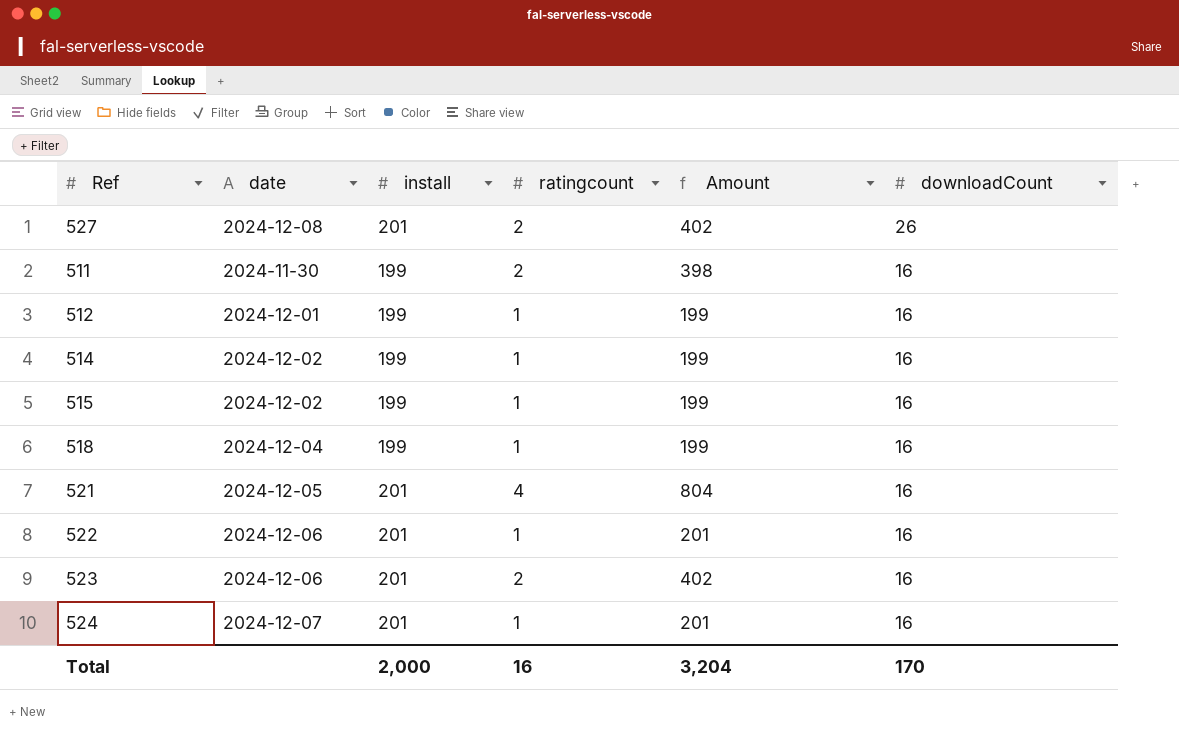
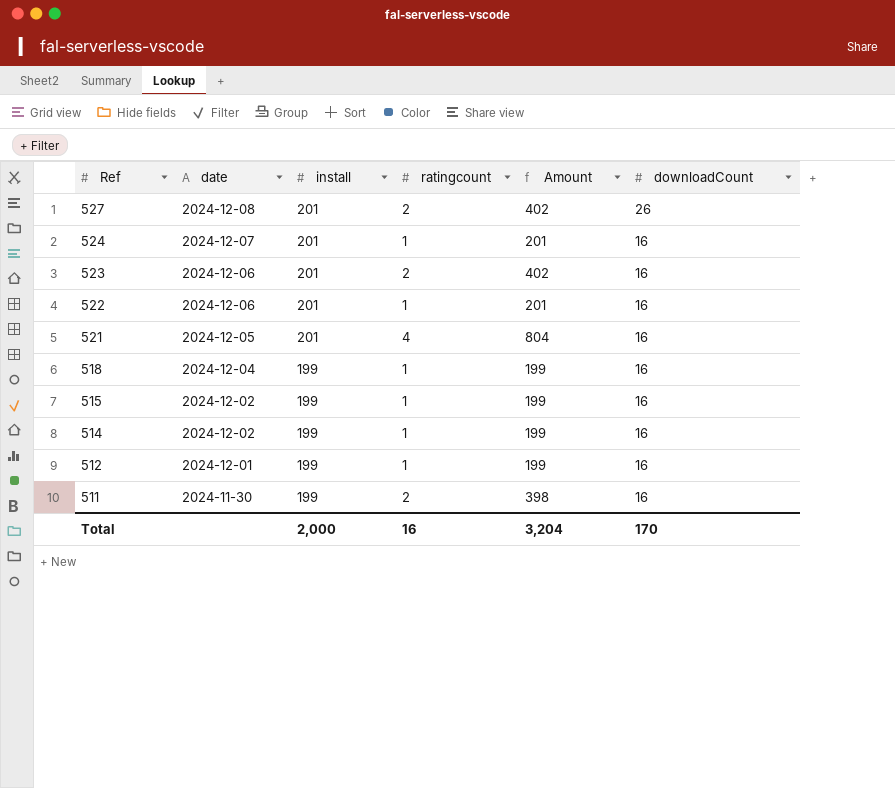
row order: downloadCount descending -> Ref descending

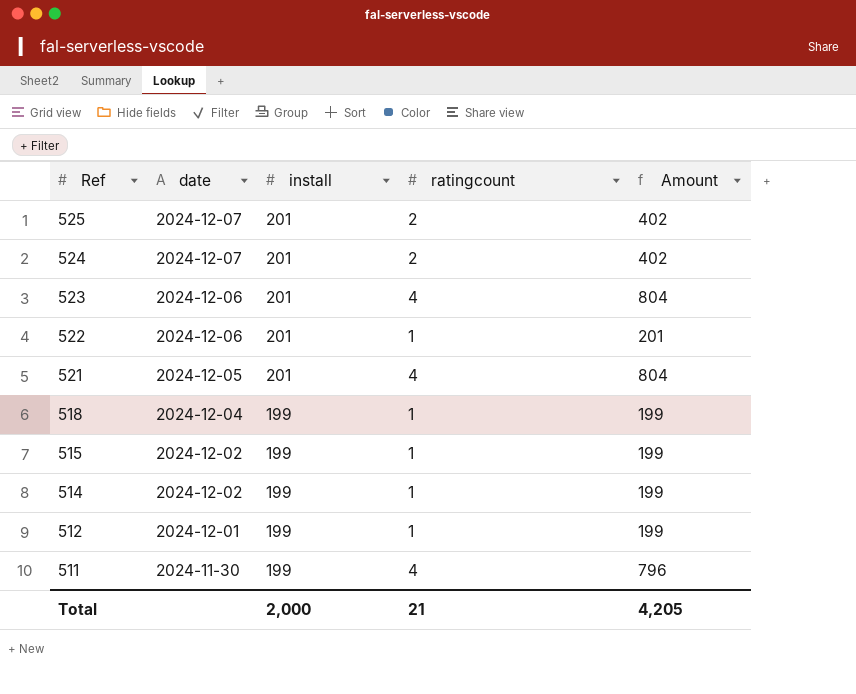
column downloadCount | position: 6 -> none
row 527: 2024-12-08 | 201 | 2 | 402 | 26 -> none
row 525: none -> 2024-12-07 | 201 | 2 | 402
524 | ratingcount: 1 -> 2
524 | Amount: 201 -> 402
523 | ratingcount: 2 -> 4
523 | Amount: 402 -> 804
511 | ratingcount: 2 -> 4
511 | Amount: 398 -> 796
Total | ratingcount: 16 -> 21
Total | Amount: 3,204 -> 4,205

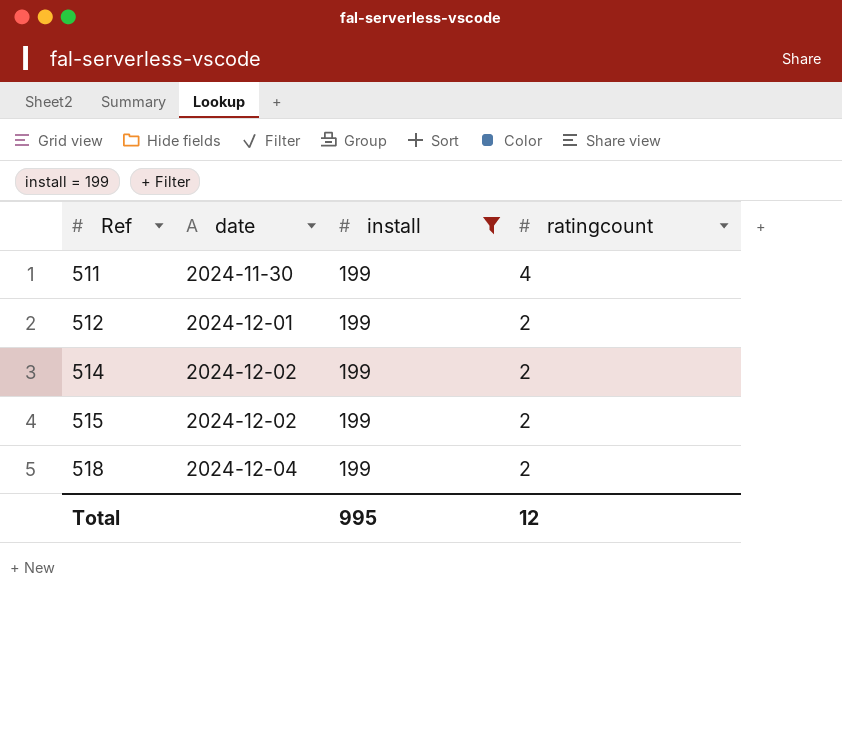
filter: none -> install = 199
row order: Ref descending -> Ref ascending
column Amount | formula: [install] * [ratingcount] -> none
512 | ratingcount: 1 -> 2
514 | ratingcount: 1 -> 2
515 | ratingcount: 1 -> 2
518 | ratingcount: 1 -> 2
Total | install: 2,000 -> 995
Total | ratingcount: 21 -> 12

